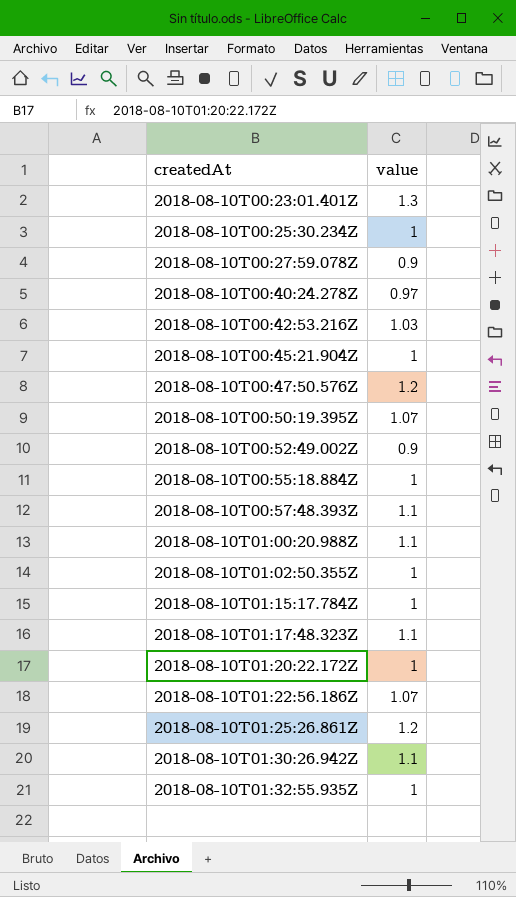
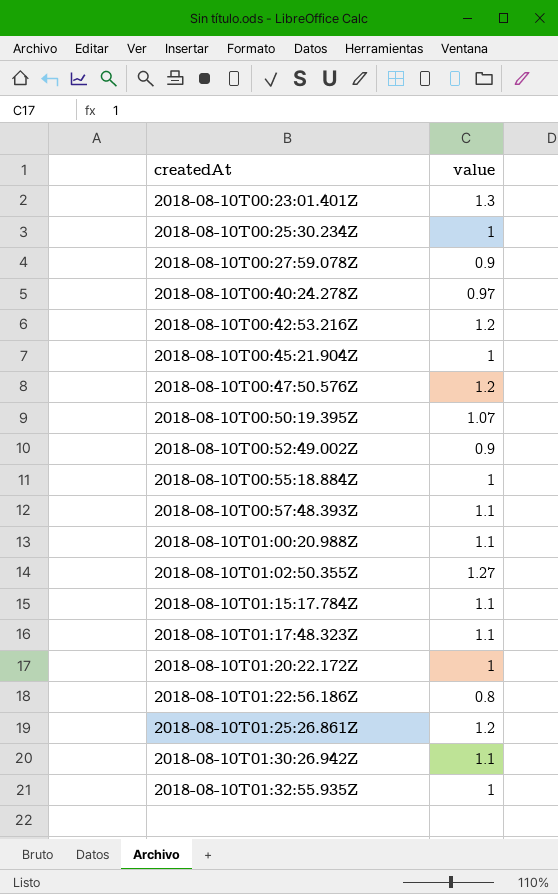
2018-08-10T00:42:53.216Z | value: 1.03 -> 1.2
2018-08-10T01:02:50.355Z | value: 1 -> 1.27
2018-08-10T01:15:17.784Z | value: 1 -> 1.1
2018-08-10T01:22:56.186Z | value: 1.07 -> 0.8

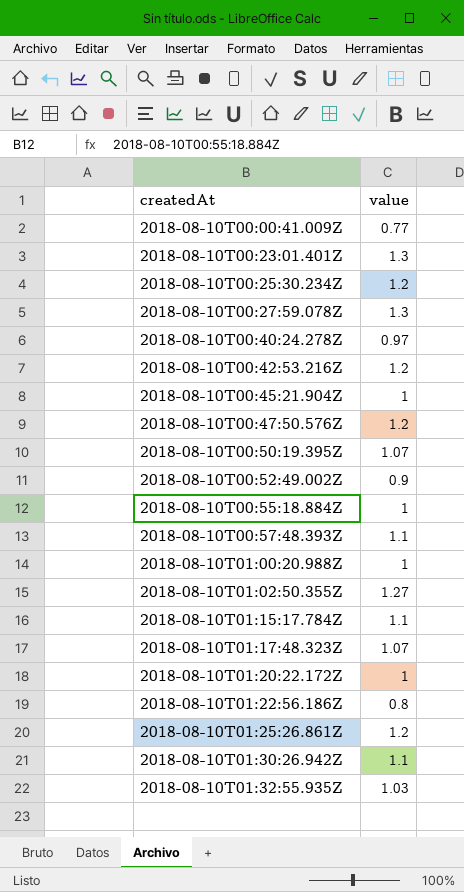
row 2018-08-10T00:00:41.009Z: none -> 0.77
2018-08-10T00:25:30.234Z | value: 1 -> 1.2
2018-08-10T00:27:59.078Z | value: 0.9 -> 1.3
2018-08-10T01:00:20.988Z | value: 1.1 -> 1
2018-08-10T01:17:48.323Z | value: 1.1 -> 1.07
2018-08-10T01:32:55.935Z | value: 1 -> 1.03

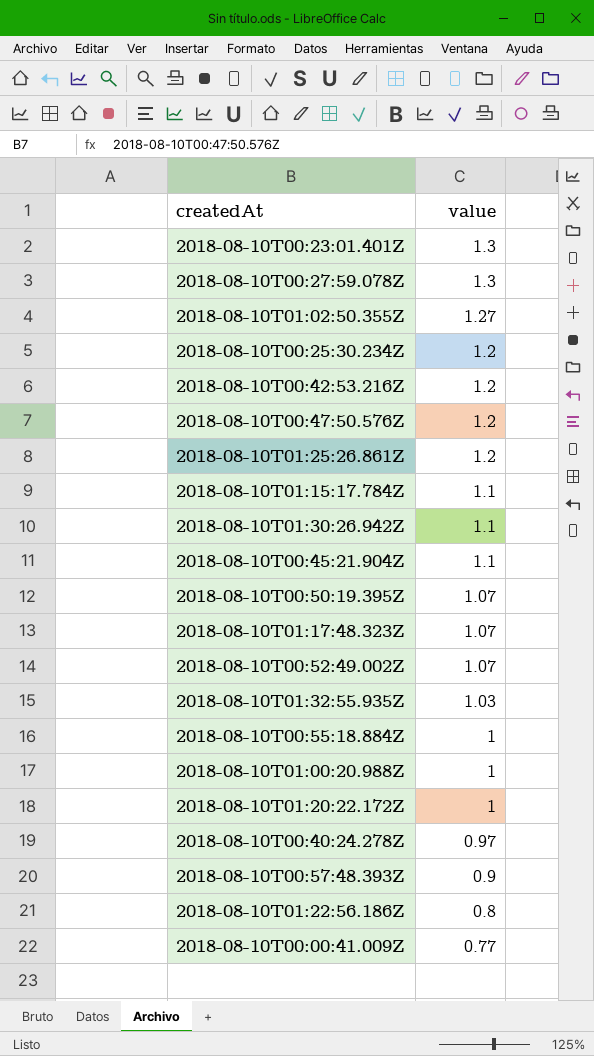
row order: createdAt ascending -> value descending
2018-08-10T00:45:21.904Z | value: 1 -> 1.1
2018-08-10T00:52:49.002Z | value: 0.9 -> 1.07
2018-08-10T00:57:48.393Z | value: 1.1 -> 0.9

